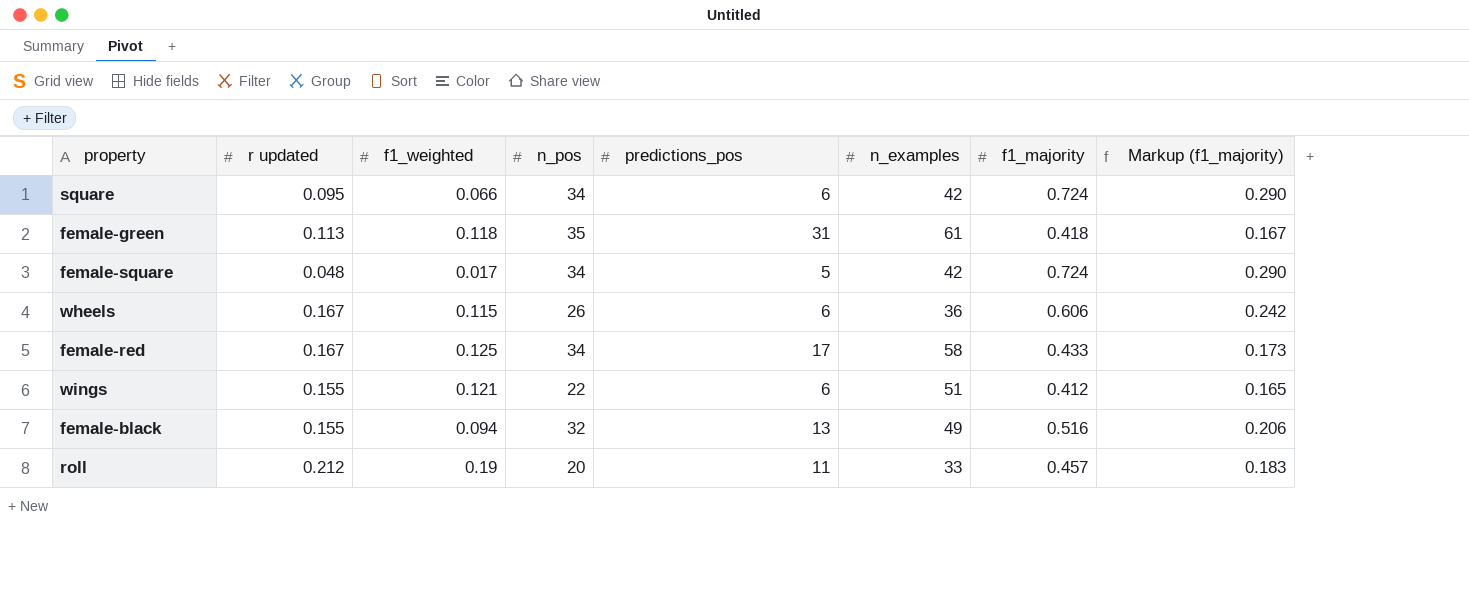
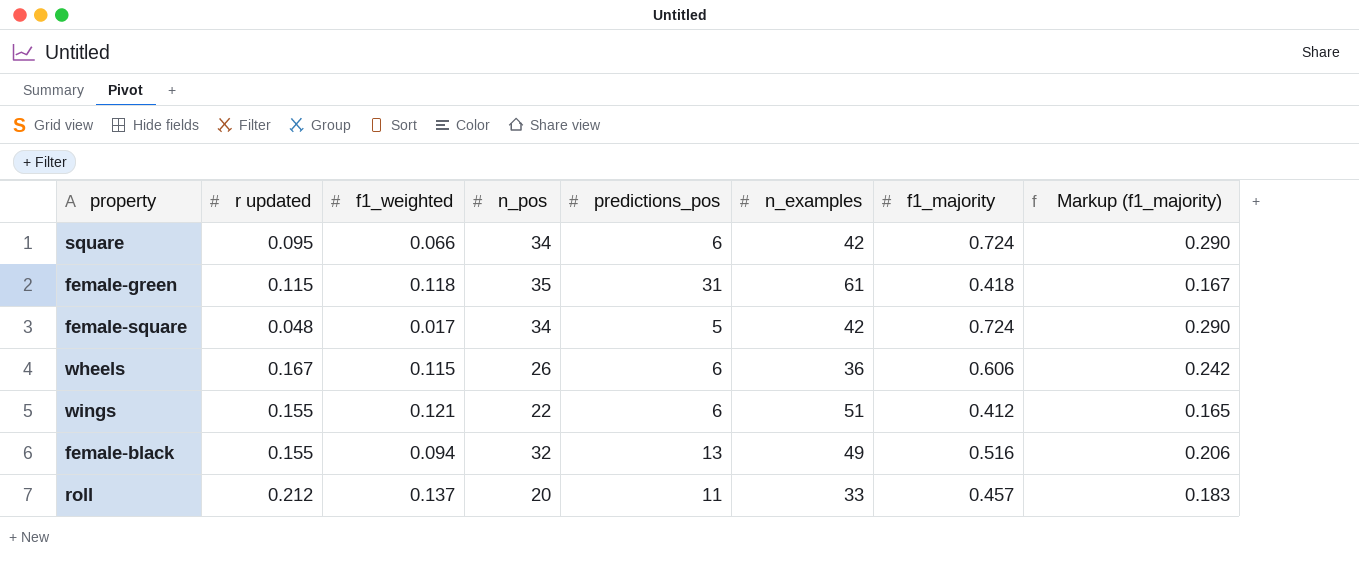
row female-red: 0.167 | 0.125 | 34 | 17 | 58 | 0.433 | 0.173 -> none
female-green | r updated: 0.113 -> 0.115
roll | f1_weighted: 0.19 -> 0.137

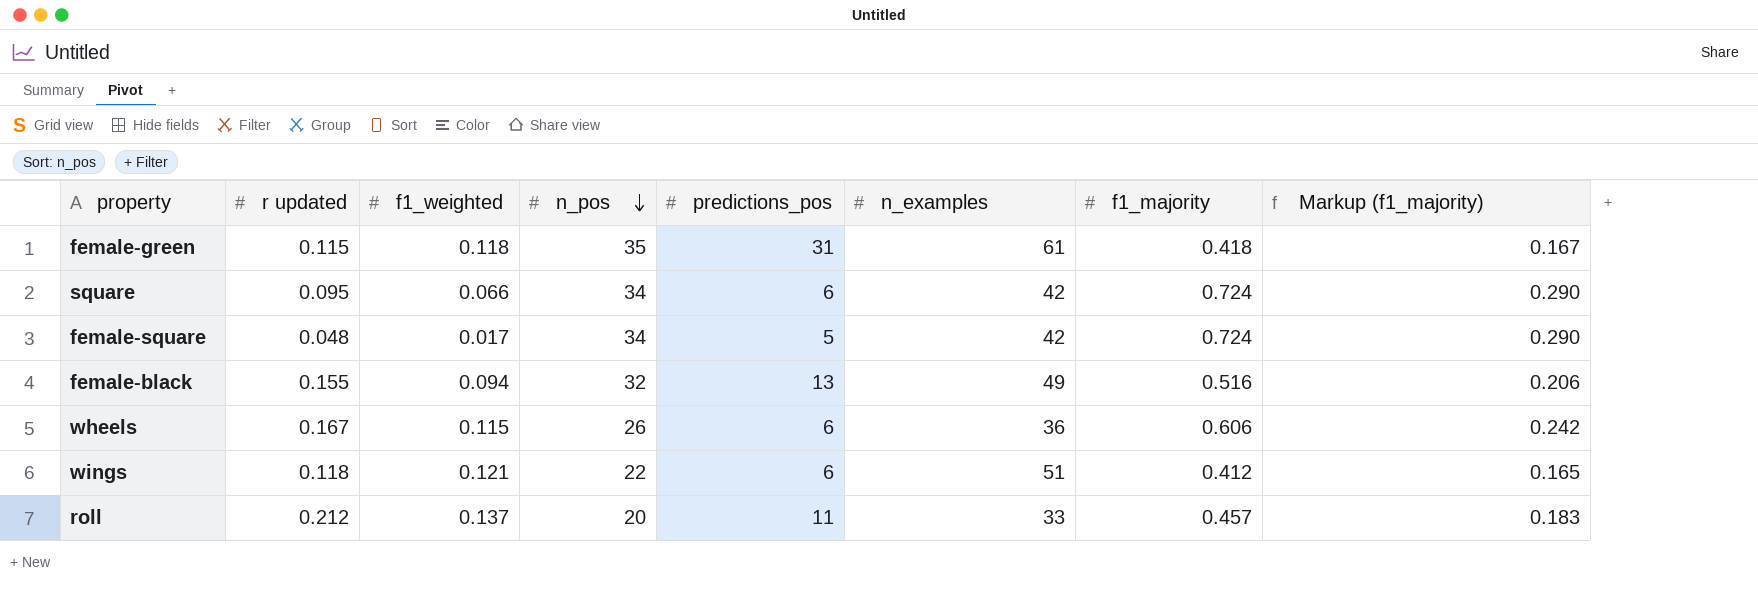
row order: none -> n_pos descending
wings | r updated: 0.155 -> 0.118

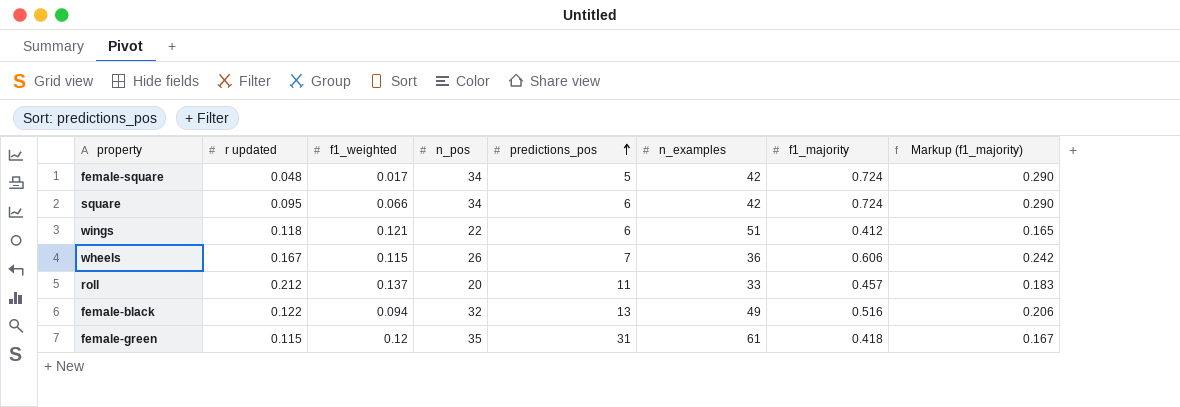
row order: n_pos descending -> predictions_pos ascending
wheels | predictions_pos: 6 -> 7
female-black | r updated: 0.155 -> 0.122
female-green | f1_weighted: 0.118 -> 0.12

